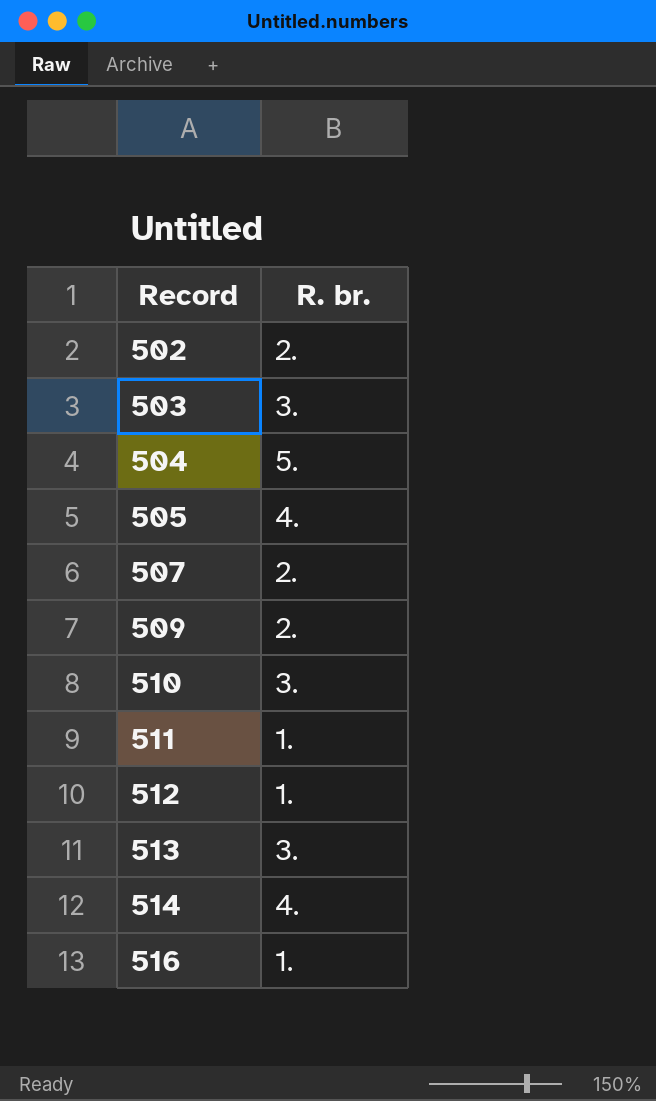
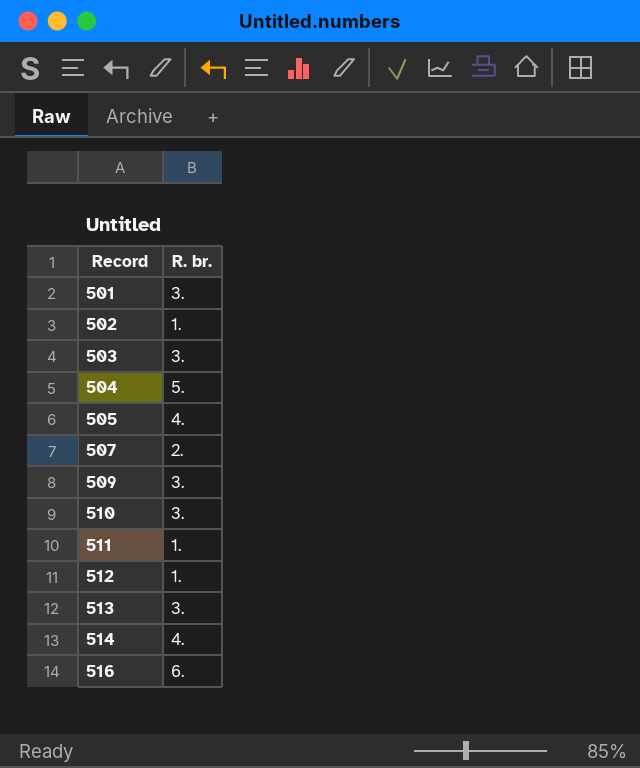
row 501: none -> 3.
502 | R. br.: 2. -> 1.
509 | R. br.: 2. -> 3.
516 | R. br.: 1. -> 6.

